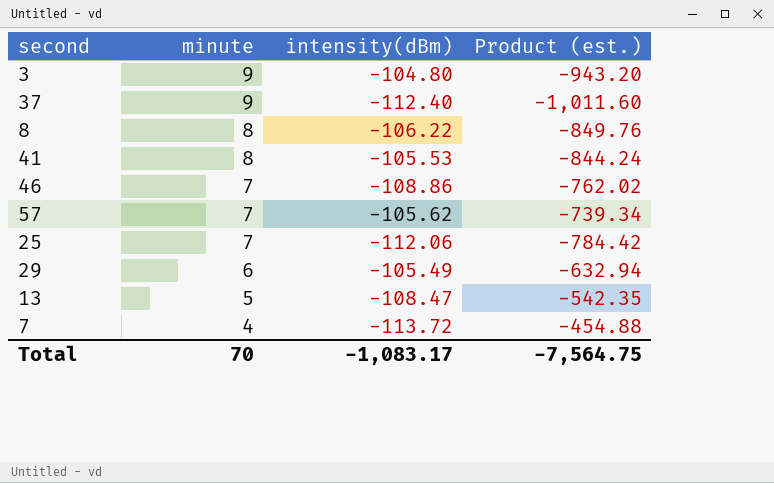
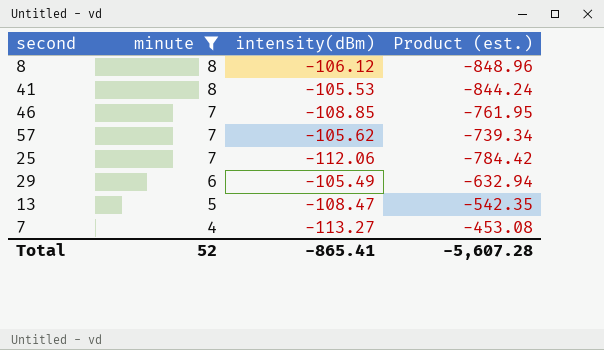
filter: none -> minute != 9
8 | intensity(dBm): -106.22 -> -106.12
8 | Product (est.): -849.76 -> -848.96
46 | intensity(dBm): -108.86 -> -108.85
46 | Product (est.): -762.02 -> -761.95
7 | intensity(dBm): -113.72 -> -113.27
7 | Product (est.): -454.88 -> -453.08
Total | minute: 70 -> 52
Total | intensity(dBm): -1,083.17 -> -865.41
Total | Product (est.): -7,564.75 -> -5,607.28

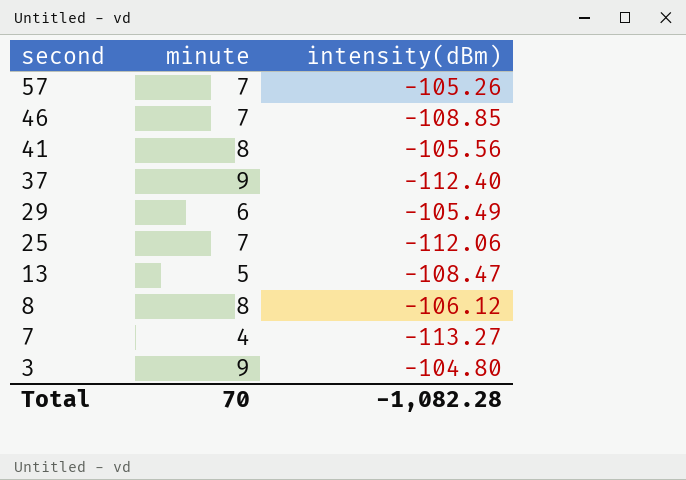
filter: minute != 9 -> none
row order: minute descending -> second descending
column Product (est.) | formula: [minute] * [intensity(dBm)] -> none
57 | intensity(dBm): -105.62 -> -105.26
41 | intensity(dBm): -105.53 -> -105.56
Total | minute: 52 -> 70
Total | intensity(dBm): -865.41 -> -1,082.28

